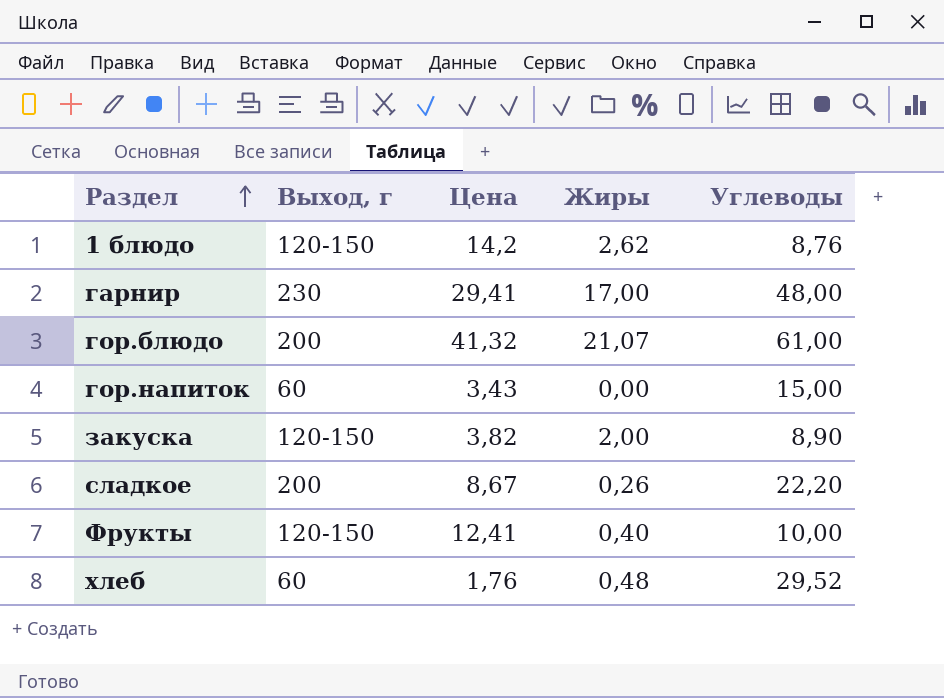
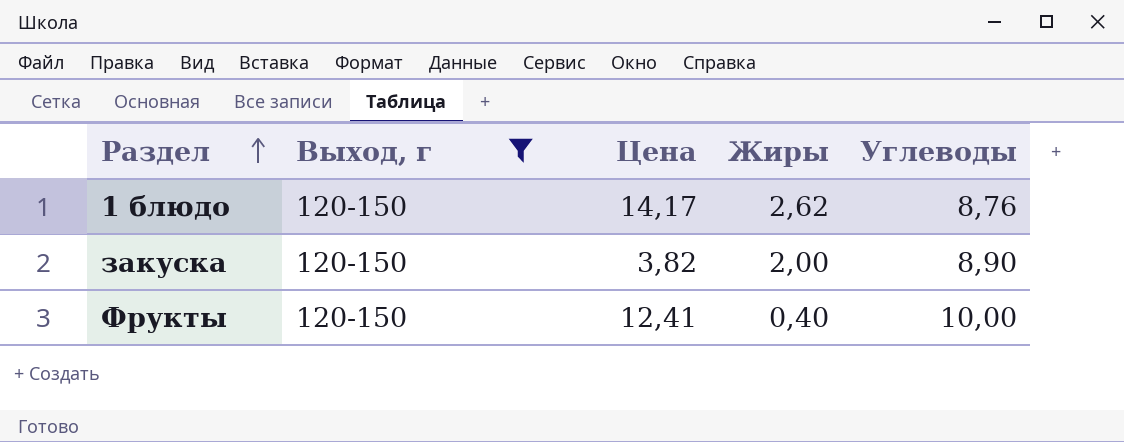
filter: none -> Выход, г = 120-150
1 блюдо | Цена: 14,2 -> 14,17

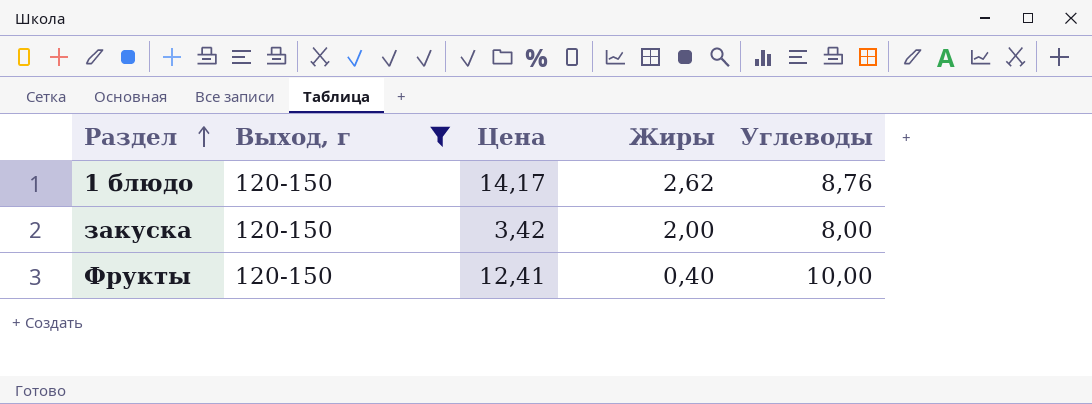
закуска | Цена: 3,82 -> 3,42
закуска | Углеводы: 8,90 -> 8,00

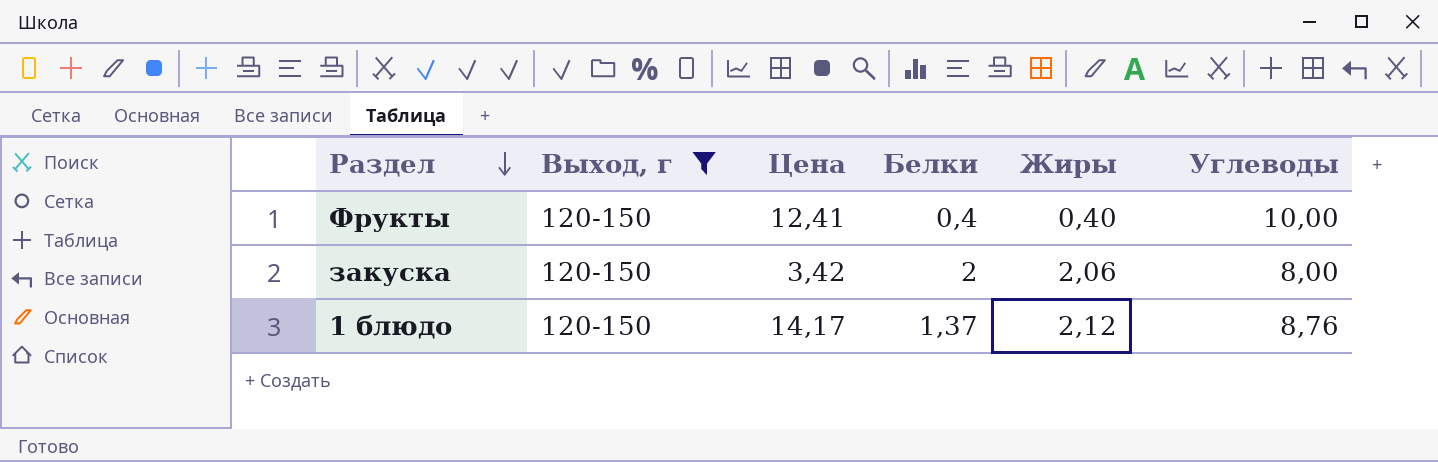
row order: Раздел ascending -> Раздел descending
column Белки | position: none -> 4
закуска | Жиры: 2,00 -> 2,06
1 блюдо | Жиры: 2,62 -> 2,12

